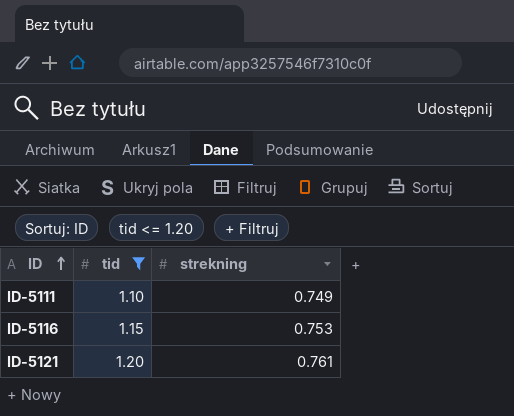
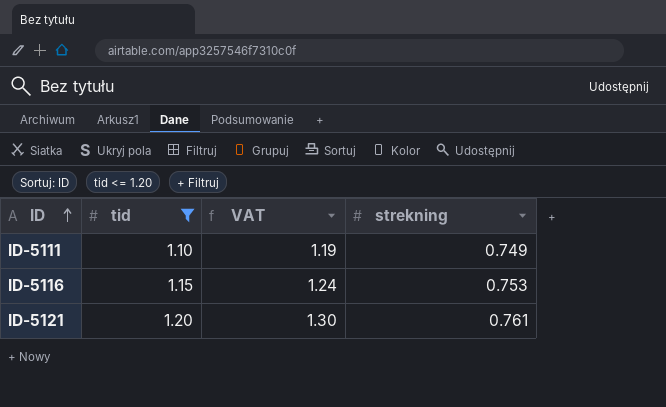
column VAT | formula: none -> [tid] * 1.08

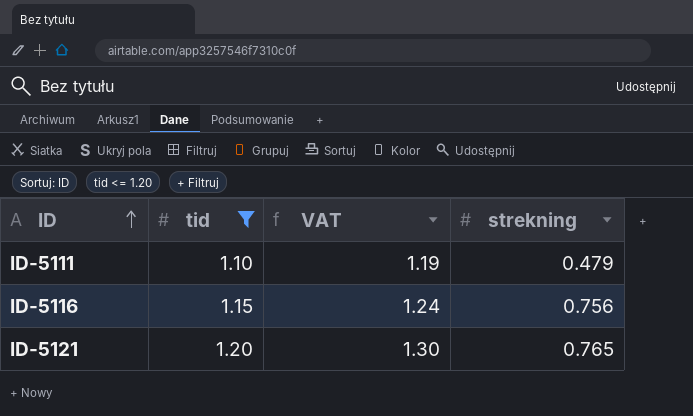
ID-5111 | strekning: 0.749 -> 0.479
ID-5116 | strekning: 0.753 -> 0.756
ID-5121 | strekning: 0.761 -> 0.765

